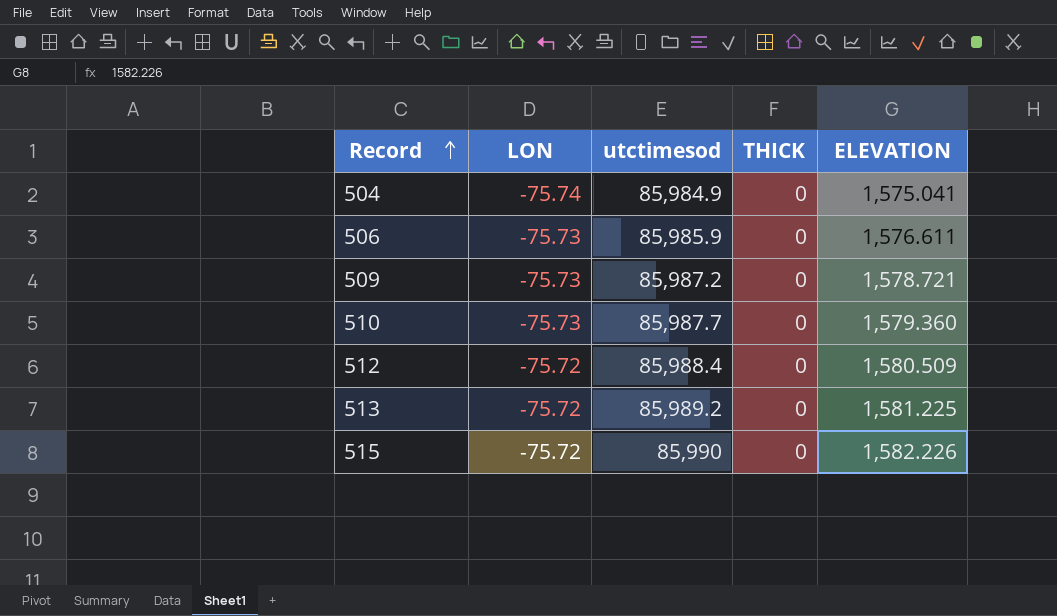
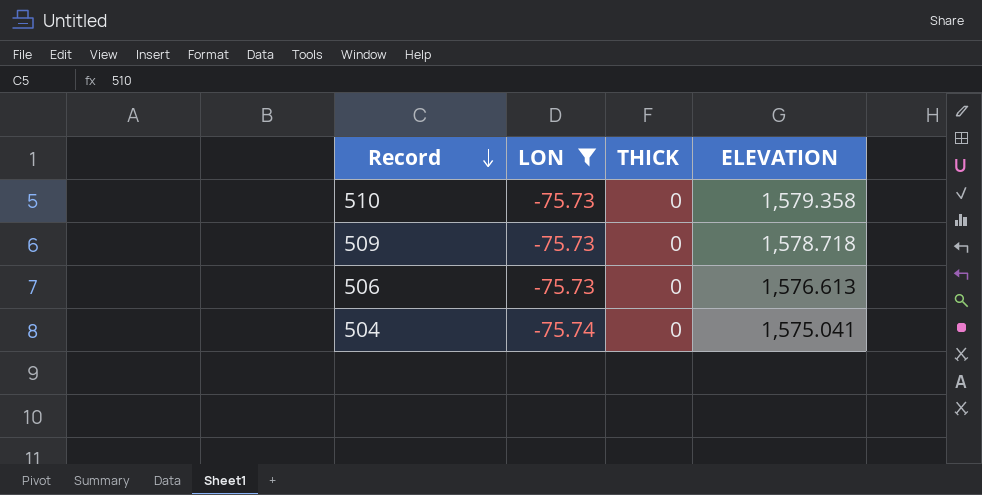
filter: none -> LON != -75.72
row order: Record ascending -> Record descending
column utctimesod | position: 3 -> none
510 | ELEVATION: 1,579.360 -> 1,579.358
509 | ELEVATION: 1,578.721 -> 1,578.718
506 | ELEVATION: 1,576.611 -> 1,576.613

